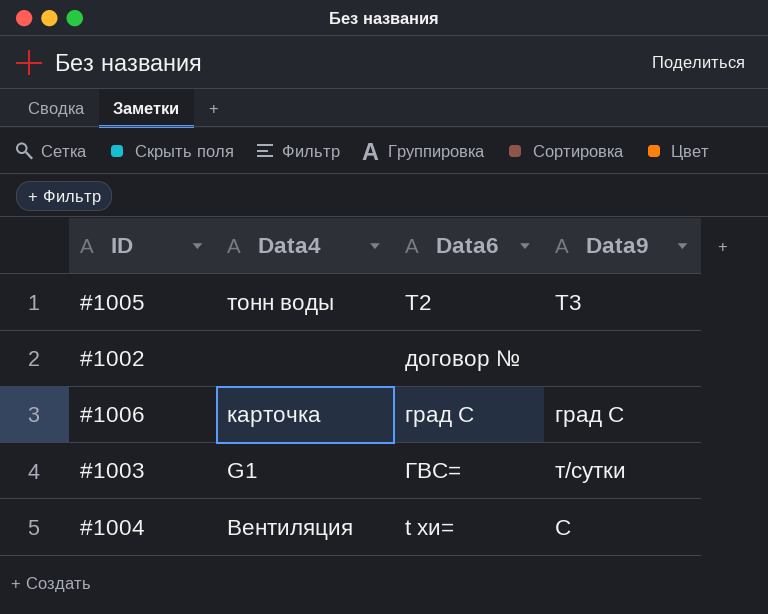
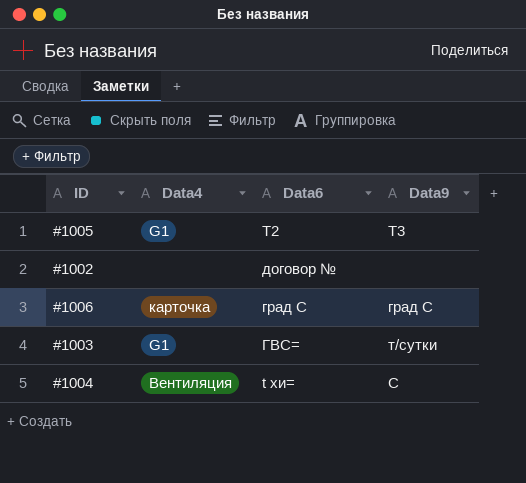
#1005 | Data4: тонн воды -> G1

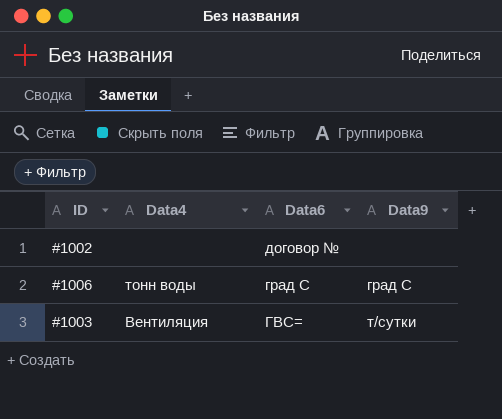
row #1005: G1 | Т2 | Т3 -> none
row #1004: Вентиляция | t хи= | С -> none
#1006 | Data4: карточка -> тонн воды
#1003 | Data4: G1 -> Вентиляция

